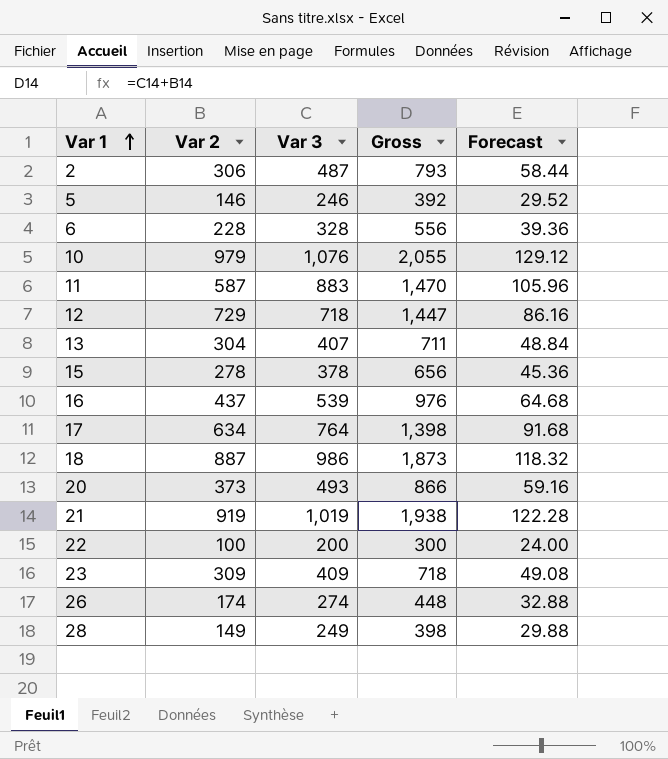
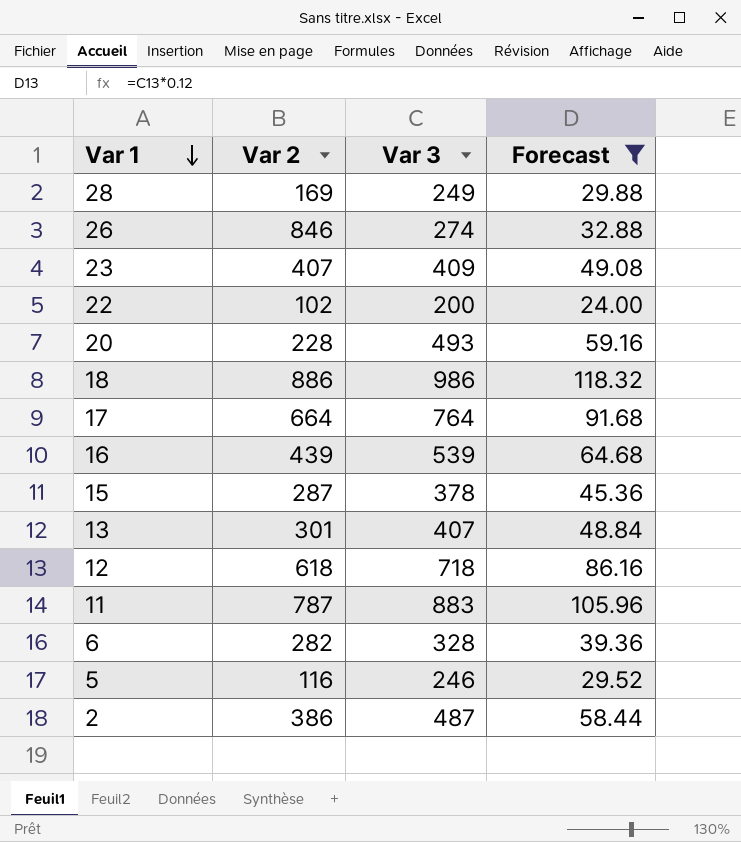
filter: none -> Forecast <= 118.32
row order: Var 1 ascending -> Var 1 descending
column Gross | formula: [Var 2] + [Var 3] -> none
28 | Var 2: 149 -> 169
26 | Var 2: 174 -> 846
23 | Var 2: 309 -> 407
22 | Var 2: 100 -> 102
20 | Var 2: 373 -> 228
18 | Var 2: 887 -> 886
17 | Var 2: 634 -> 664
16 | Var 2: 437 -> 439
15 | Var 2: 278 -> 287
13 | Var 2: 304 -> 301
12 | Var 2: 729 -> 618
11 | Var 2: 587 -> 787
6 | Var 2: 228 -> 282
5 | Var 2: 146 -> 116
2 | Var 2: 306 -> 386

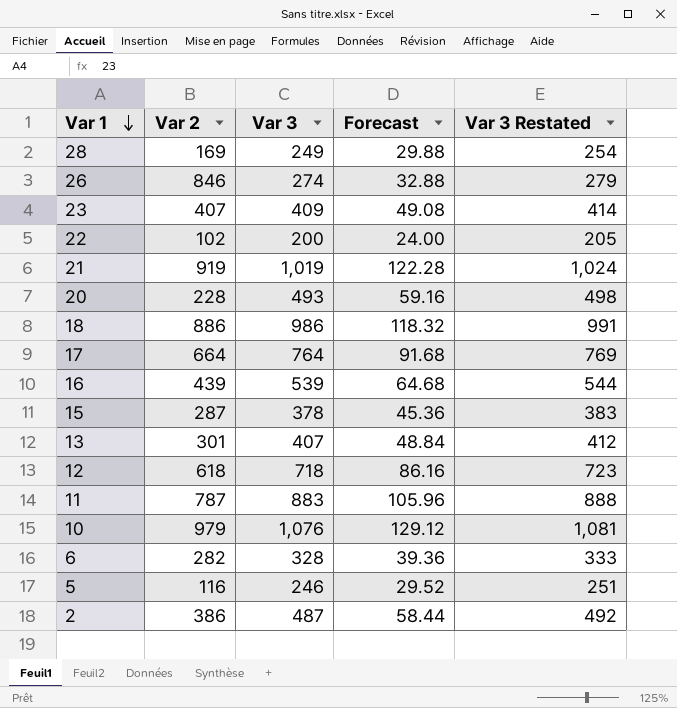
filter: Forecast <= 118.32 -> none
column Var 3 Restated | formula: none -> [Var 3] + 5

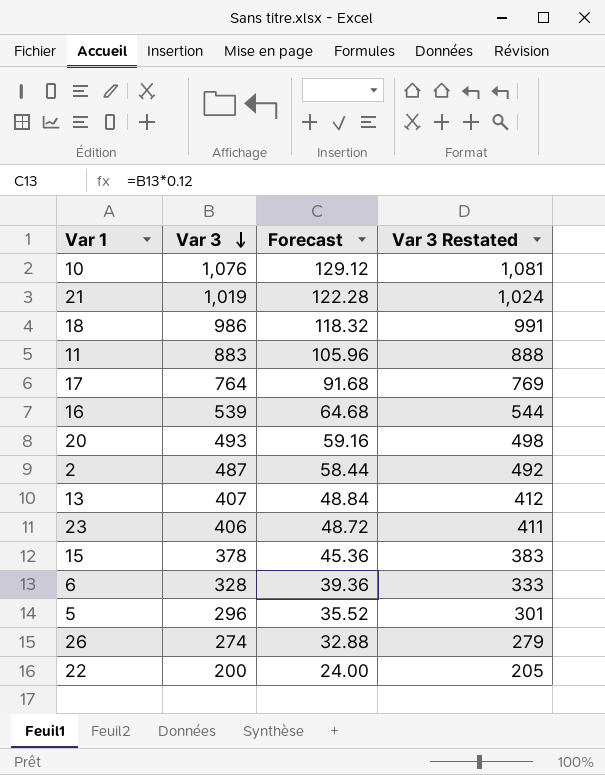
row order: Var 1 descending -> Var 3 descending
column Var 2 | position: 2 -> none
row 28: 169 | 249 | 29.88 | 254 -> none
row 12: 618 | 718 | 86.16 | 723 -> none
23 | Var 3: 409 -> 406
23 | Forecast: 49.08 -> 48.72
23 | Var 3 Restated: 414 -> 411
5 | Var 3: 246 -> 296
5 | Forecast: 29.52 -> 35.52
5 | Var 3 Restated: 251 -> 301

